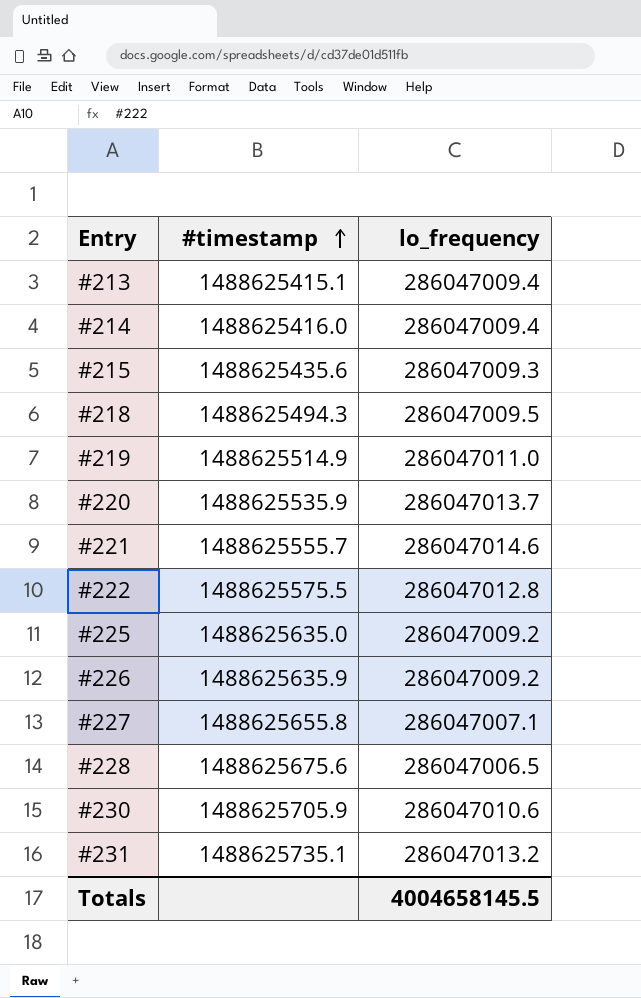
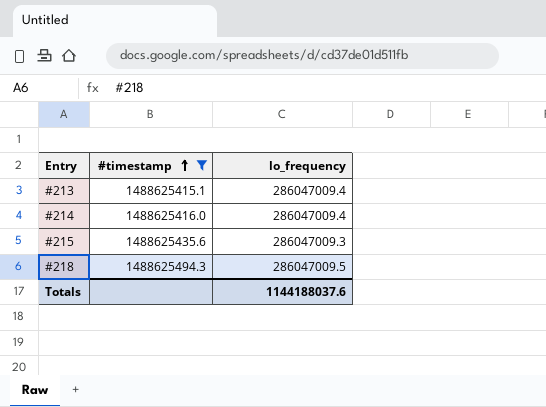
filter: none -> #timestamp <= 1488625494.3
Totals | lo_frequency: 4004658145.5 -> 1144188037.6

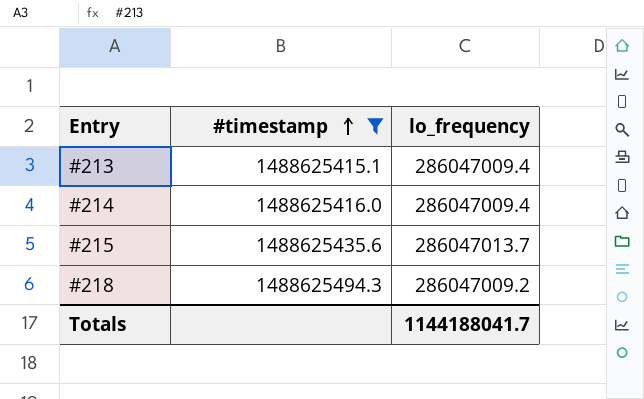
#215 | lo_frequency: 286047009.3 -> 286047013.7
#218 | lo_frequency: 286047009.5 -> 286047009.2
Totals | lo_frequency: 1144188037.6 -> 1144188041.7

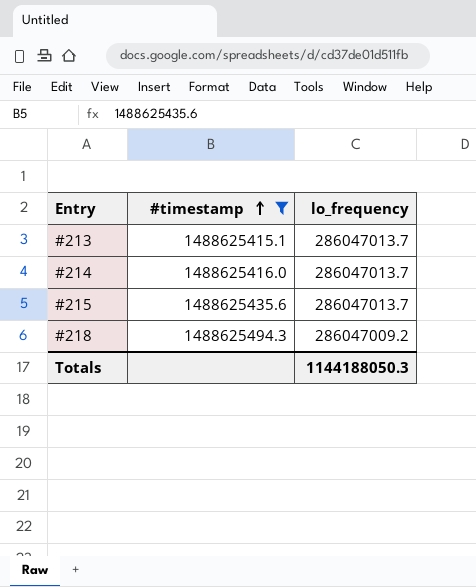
#213 | lo_frequency: 286047009.4 -> 286047013.7
#214 | lo_frequency: 286047009.4 -> 286047013.7
Totals | lo_frequency: 1144188041.7 -> 1144188050.3

